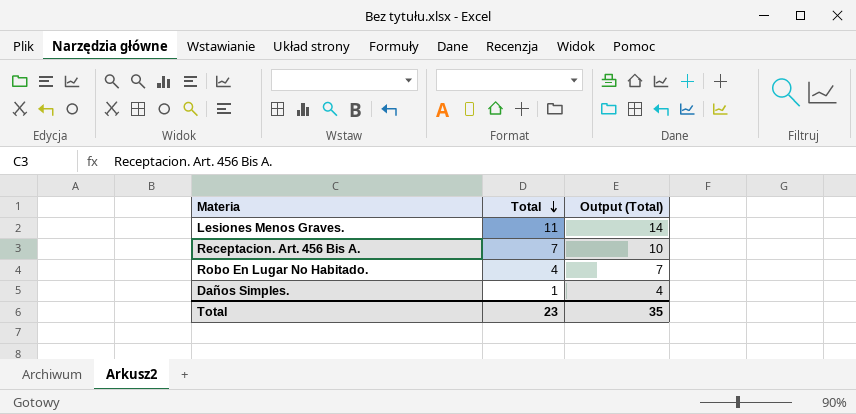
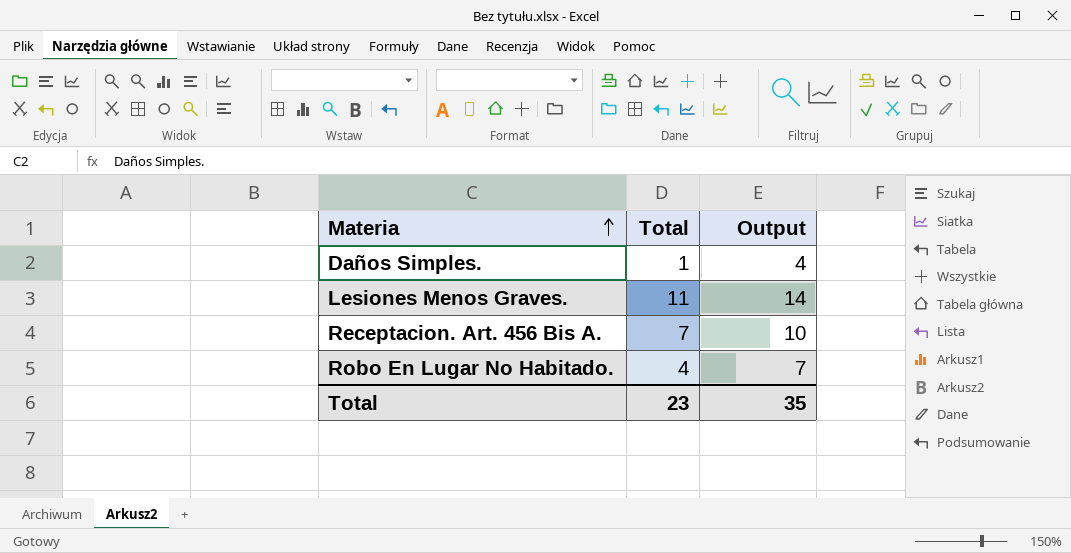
row order: Total descending -> Materia ascending
column name: Output (Total) -> Output

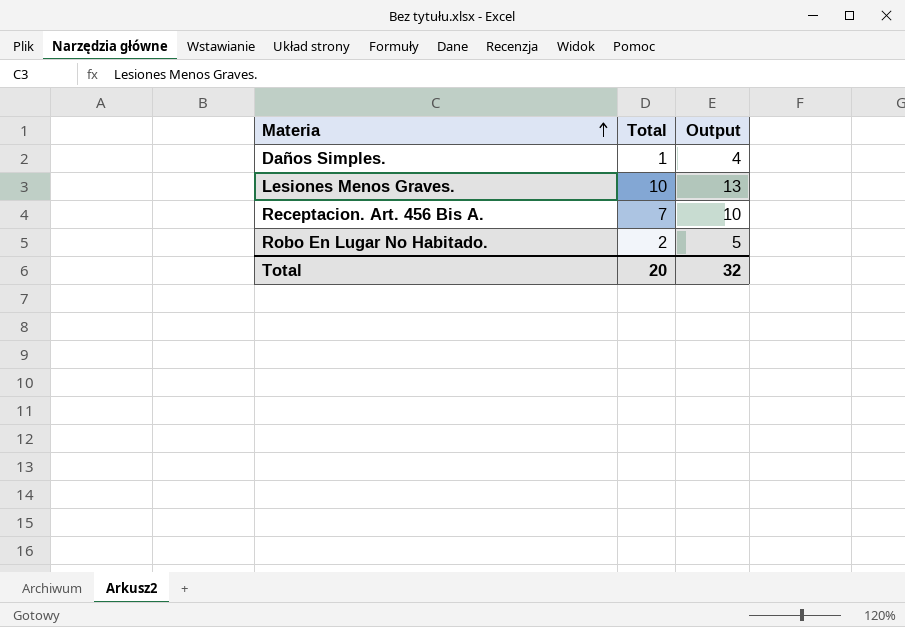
Lesiones Menos Graves. | Total: 11 -> 10
Lesiones Menos Graves. | Output: 14 -> 13
Robo En Lugar No Habitado. | Total: 4 -> 2
Robo En Lugar No Habitado. | Output: 7 -> 5
Total | Total: 23 -> 20
Total | Output: 35 -> 32

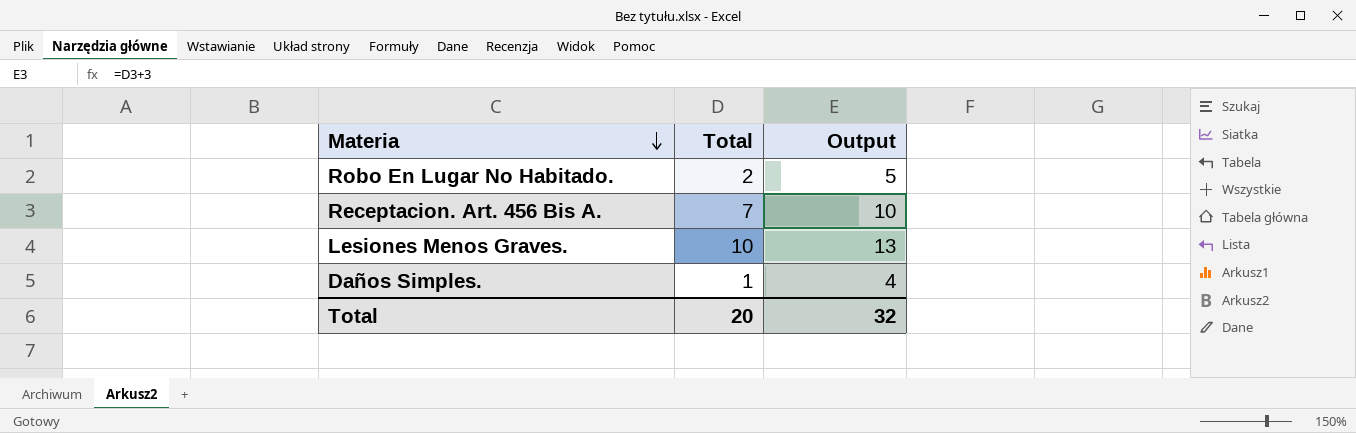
row order: Materia ascending -> Materia descending

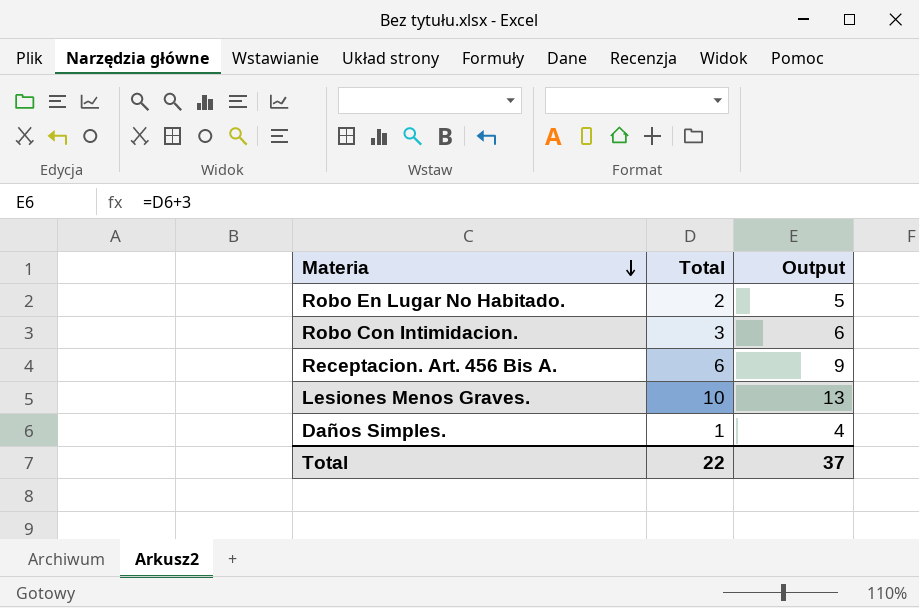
row Robo Con Intimidacion.: none -> 3 | 6
Receptacion. Art. 456 Bis A. | Total: 7 -> 6
Receptacion. Art. 456 Bis A. | Output: 10 -> 9
Total | Total: 20 -> 22
Total | Output: 32 -> 37

